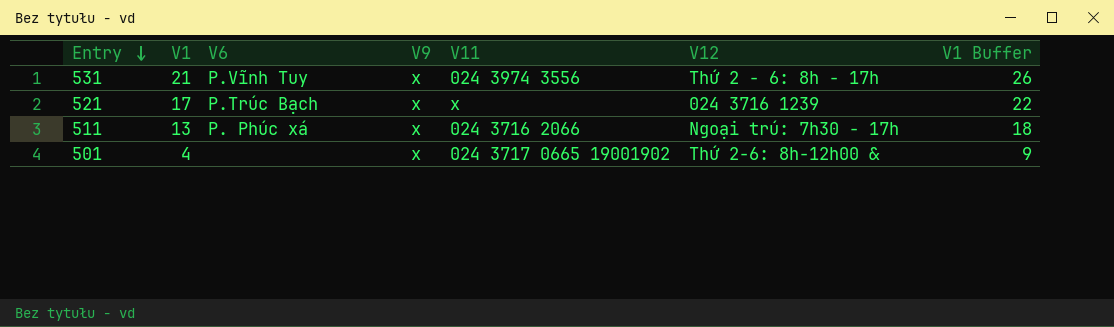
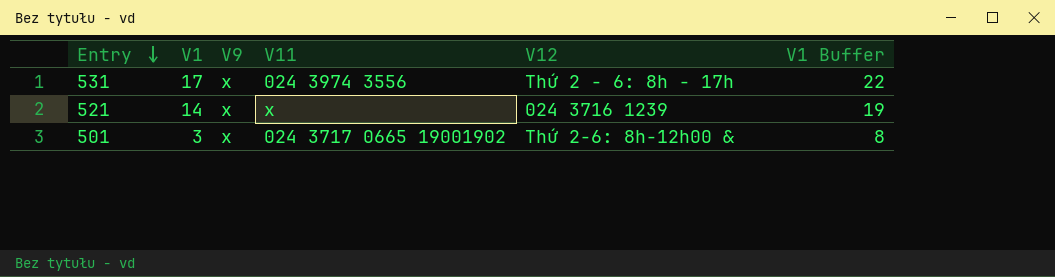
column V6 | position: 3 -> none
row 511: 13 | P. Phúc xá | x | 024 3716 2066 | Ngoại trú: 7h30 - 17h | 18 -> none
531 | V1: 21 -> 17
531 | V1 Buffer: 26 -> 22
521 | V1: 17 -> 14
521 | V1 Buffer: 22 -> 19
501 | V1: 4 -> 3
501 | V1 Buffer: 9 -> 8

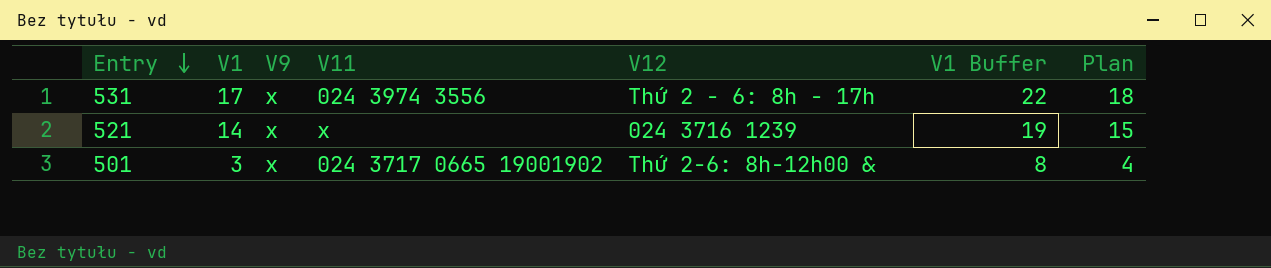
column Plan | formula: none -> [V1] + 1

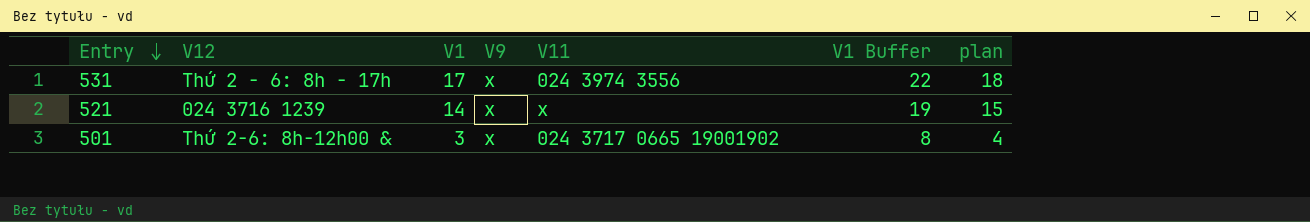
column V12 | position: 5 -> 2
column name: Plan -> plan

